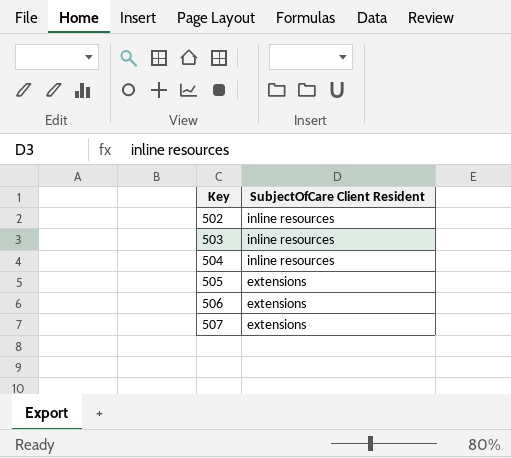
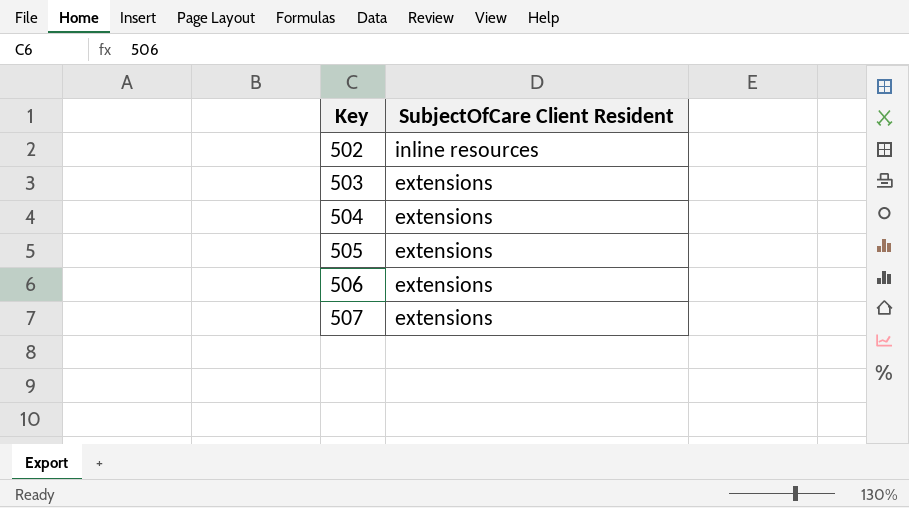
503 | SubjectOfCare Client Resident: inline resources -> extensions
504 | SubjectOfCare Client Resident: inline resources -> extensions

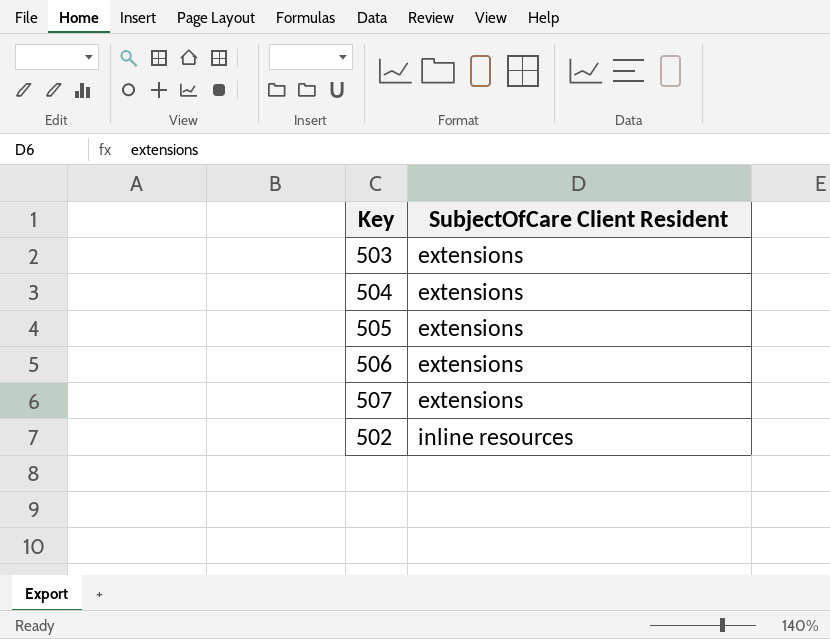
row order: Key ascending -> SubjectOfCare Client Resident ascending

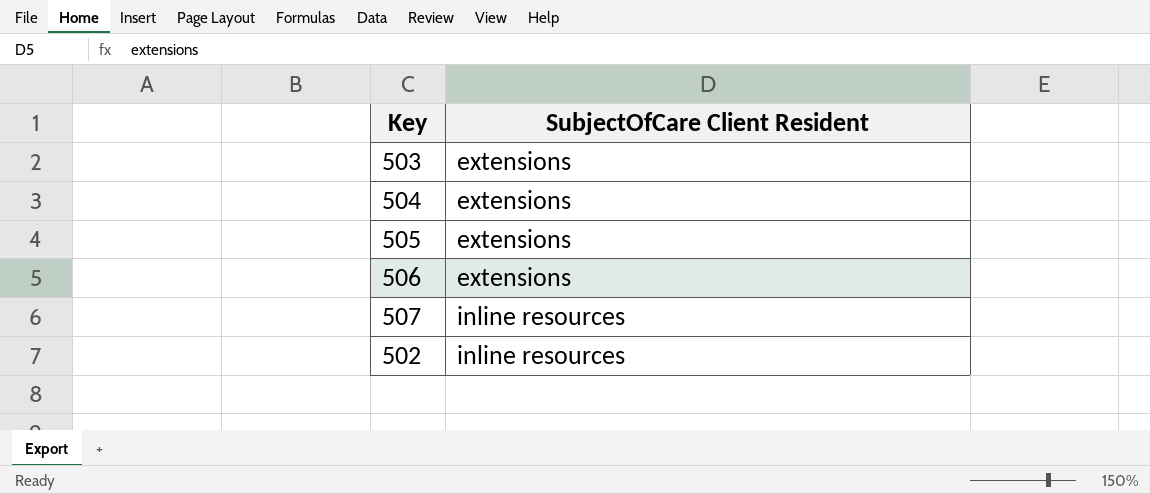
507 | SubjectOfCare Client Resident: extensions -> inline resources

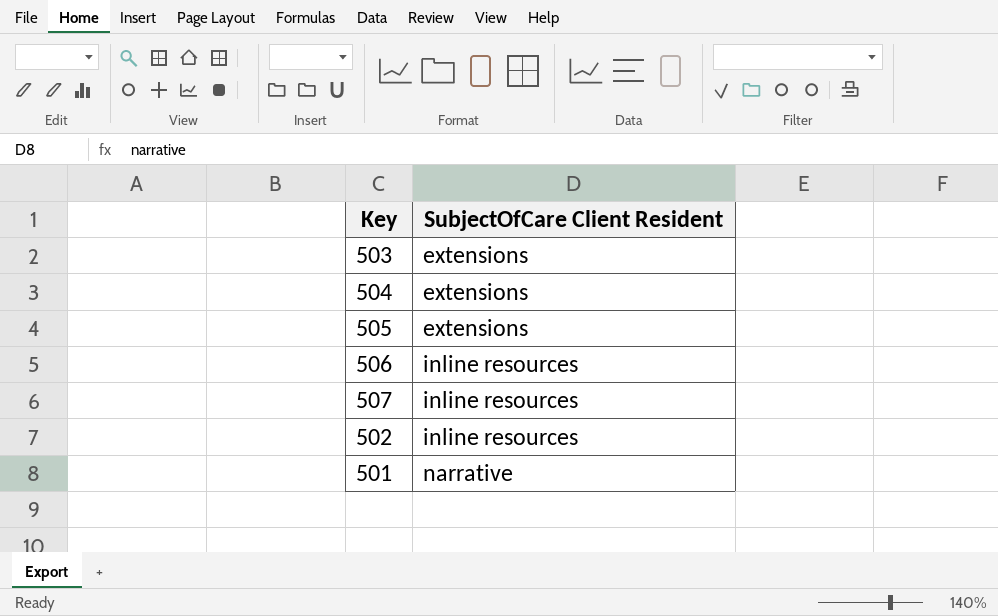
506 | SubjectOfCare Client Resident: extensions -> inline resources
row 501: none -> narrative

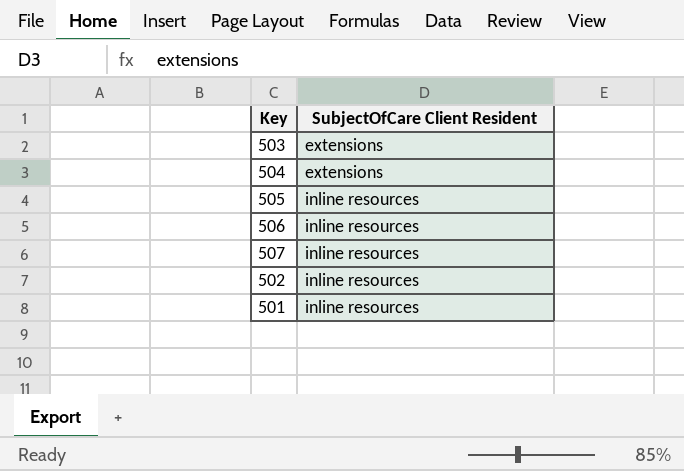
505 | SubjectOfCare Client Resident: extensions -> inline resources
501 | SubjectOfCare Client Resident: narrative -> inline resources

